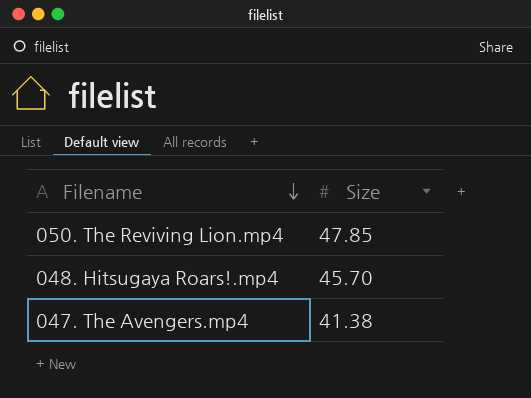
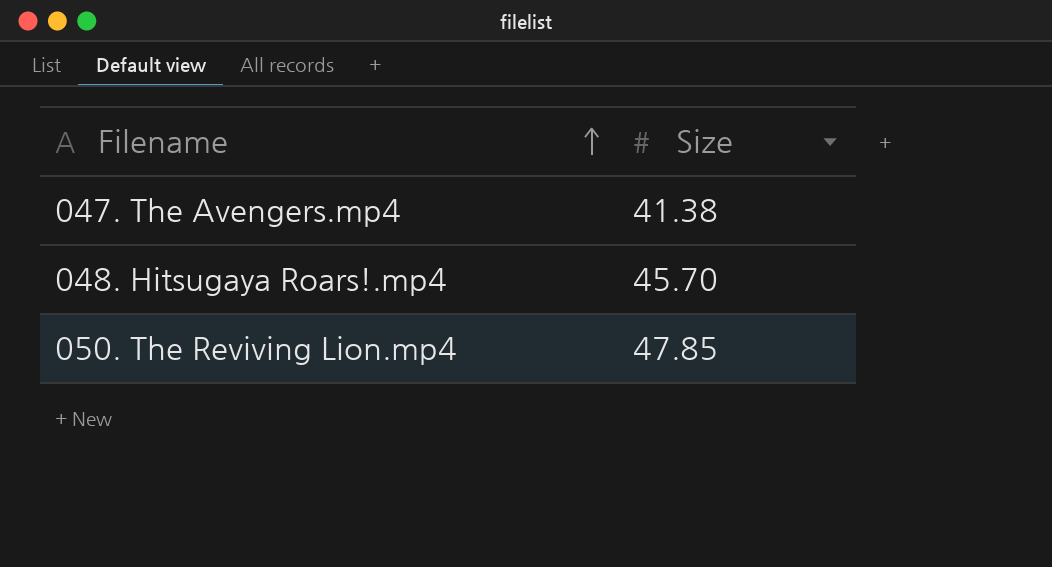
row order: Filename descending -> Filename ascending

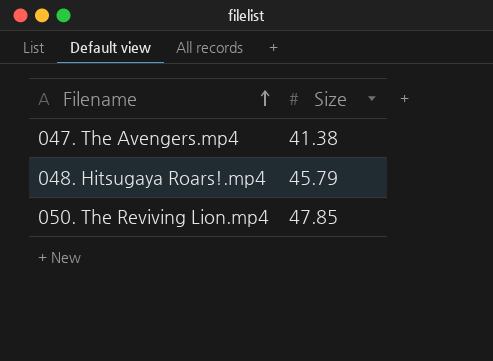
048. Hitsugaya Roars!.mp4 | Size: 45.70 -> 45.79

